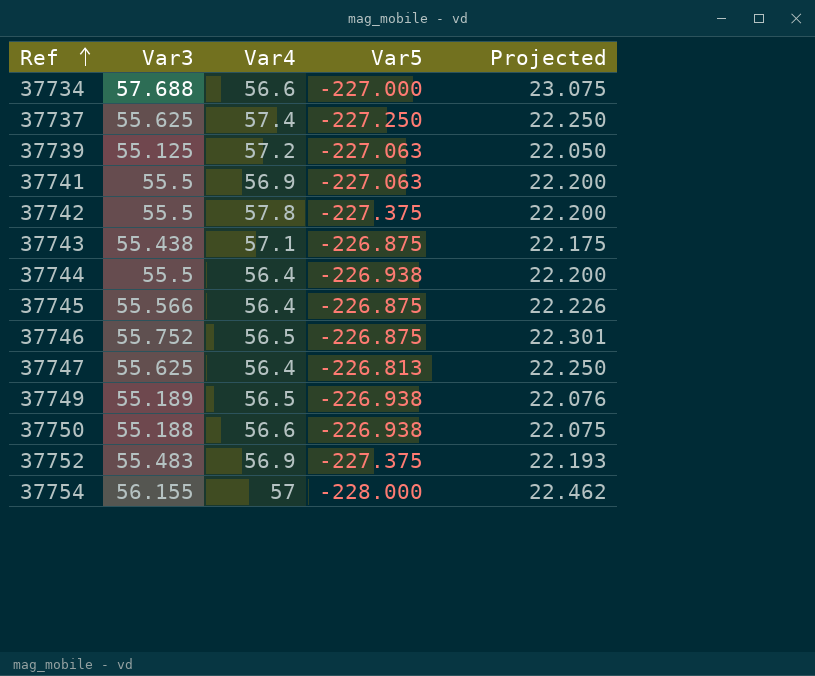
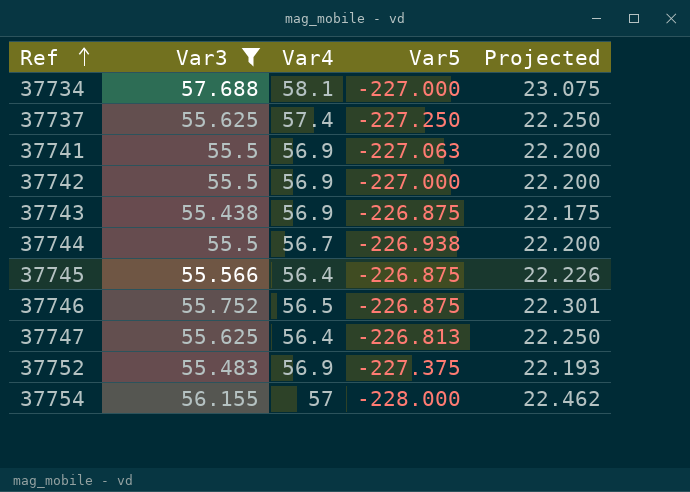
filter: none -> Var3 >= 55.438
37734 | Var4: 56.6 -> 58.1
37742 | Var4: 57.8 -> 56.9
37742 | Var5: -227.375 -> -227.000
37743 | Var4: 57.1 -> 56.9
37744 | Var4: 56.4 -> 56.7

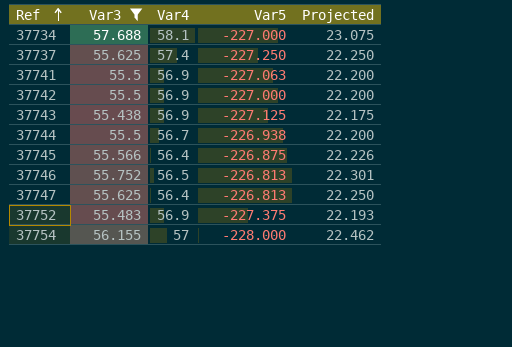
37743 | Var5: -226.875 -> -227.125
37746 | Var5: -226.875 -> -226.813

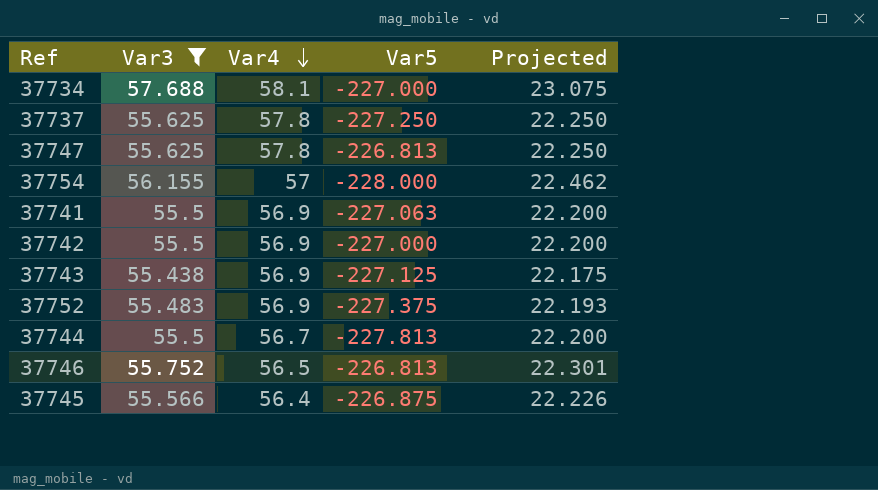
row order: Ref ascending -> Var4 descending
37737 | Var4: 57.4 -> 57.8
37747 | Var4: 56.4 -> 57.8
37744 | Var5: -226.938 -> -227.813

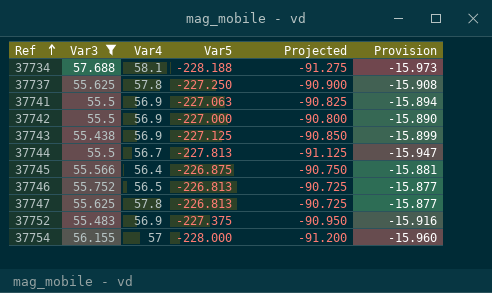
row order: Var4 descending -> Ref ascending
column Projected | formula: [Var3] * 0.4 -> [Var5] * 0.4
column Provision | formula: none -> [Var5] * 0.07
37734 | Var5: -227.000 -> -228.188

